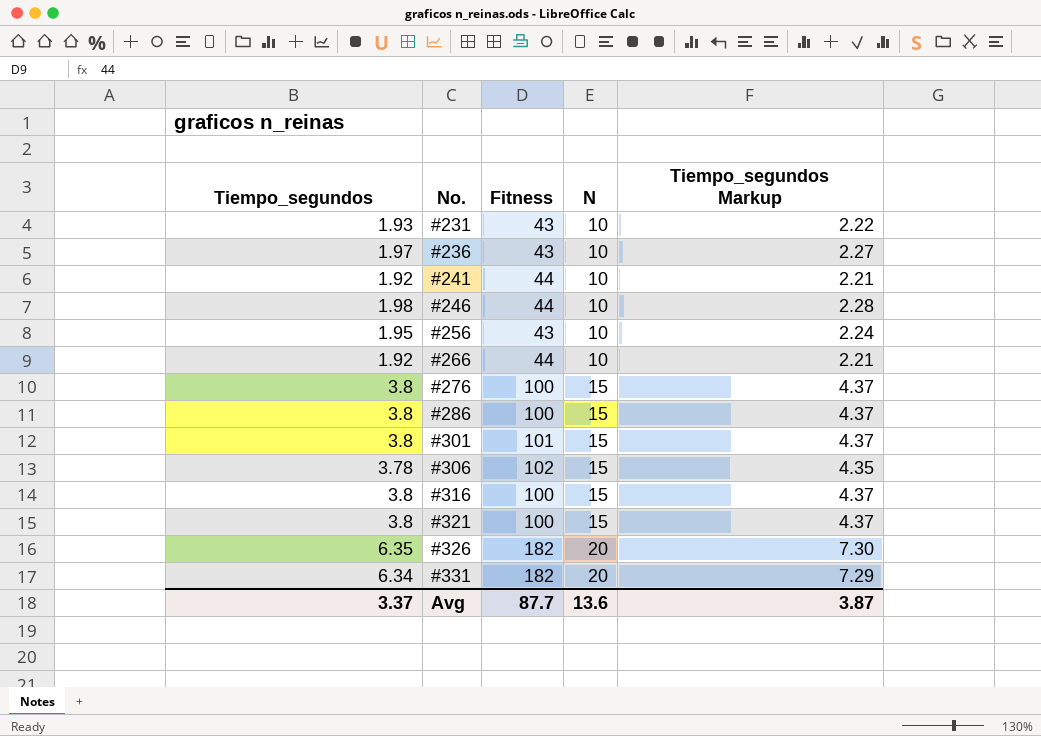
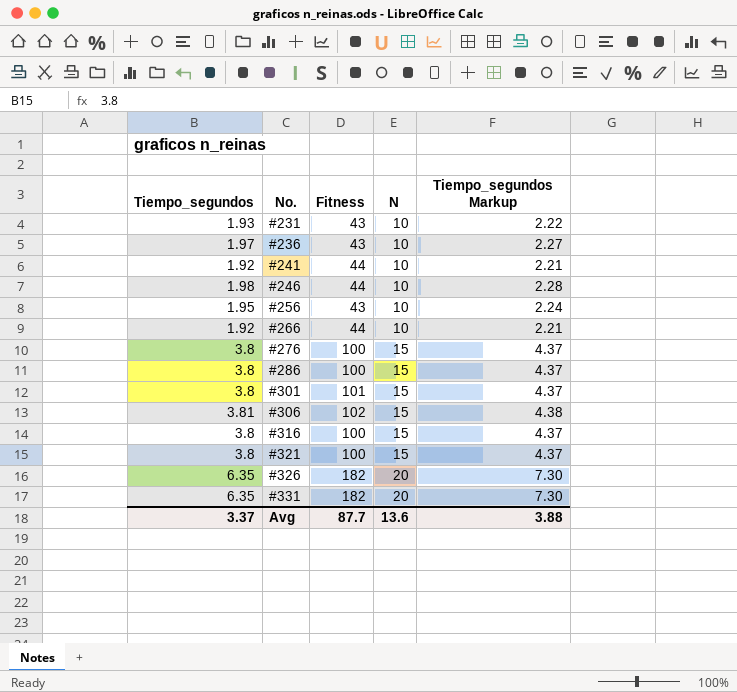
#306 | Tiempo_segundos: 3.78 -> 3.81
#306 | Tiempo_segundos Markup: 4.35 -> 4.38
#331 | Tiempo_segundos: 6.34 -> 6.35
#331 | Tiempo_segundos Markup: 7.29 -> 7.30
Avg | Tiempo_segundos Markup: 3.87 -> 3.88

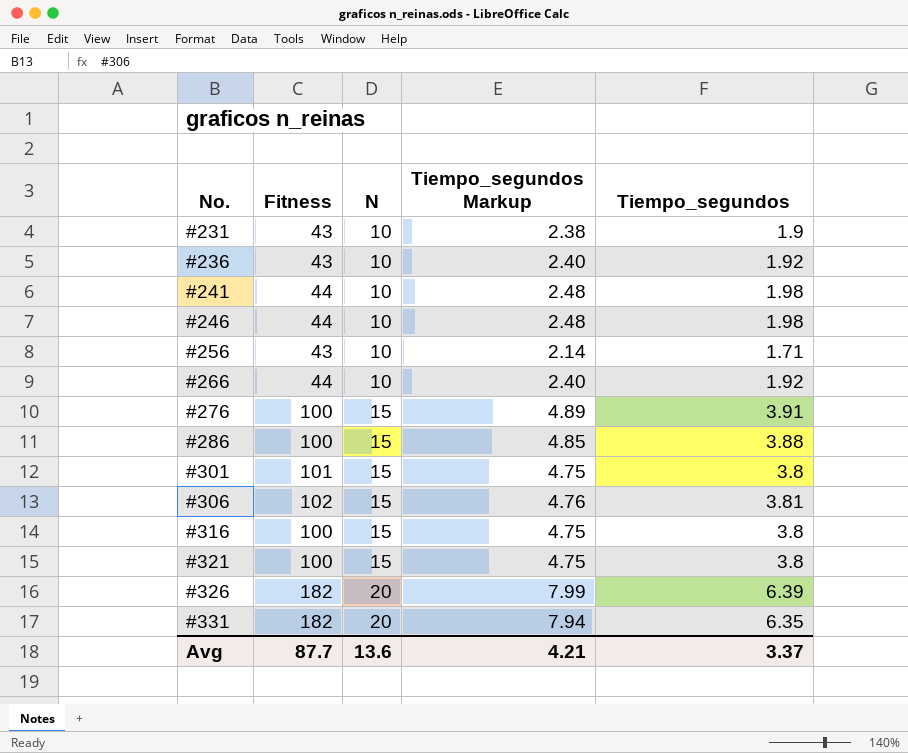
column Tiempo_segundos Markup | formula: [Tiempo_segundos] * 1.15 -> [Tiempo_segundos] * 1.25
column Tiempo_segundos | position: 1 -> 5
#231 | Tiempo_segundos: 1.93 -> 1.9
#236 | Tiempo_segundos: 1.97 -> 1.92
#241 | Tiempo_segundos: 1.92 -> 1.98
#256 | Tiempo_segundos: 1.95 -> 1.71
#276 | Tiempo_segundos: 3.8 -> 3.91
#286 | Tiempo_segundos: 3.8 -> 3.88
#326 | Tiempo_segundos: 6.35 -> 6.39
Avg | Tiempo_segundos Markup: 3.88 -> 4.21

